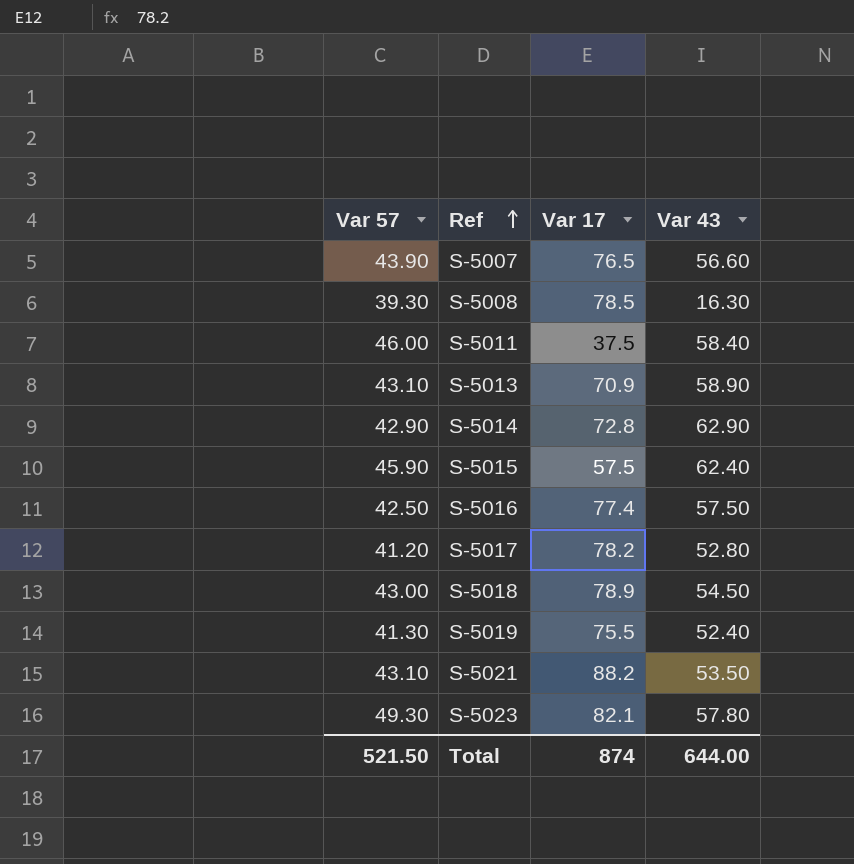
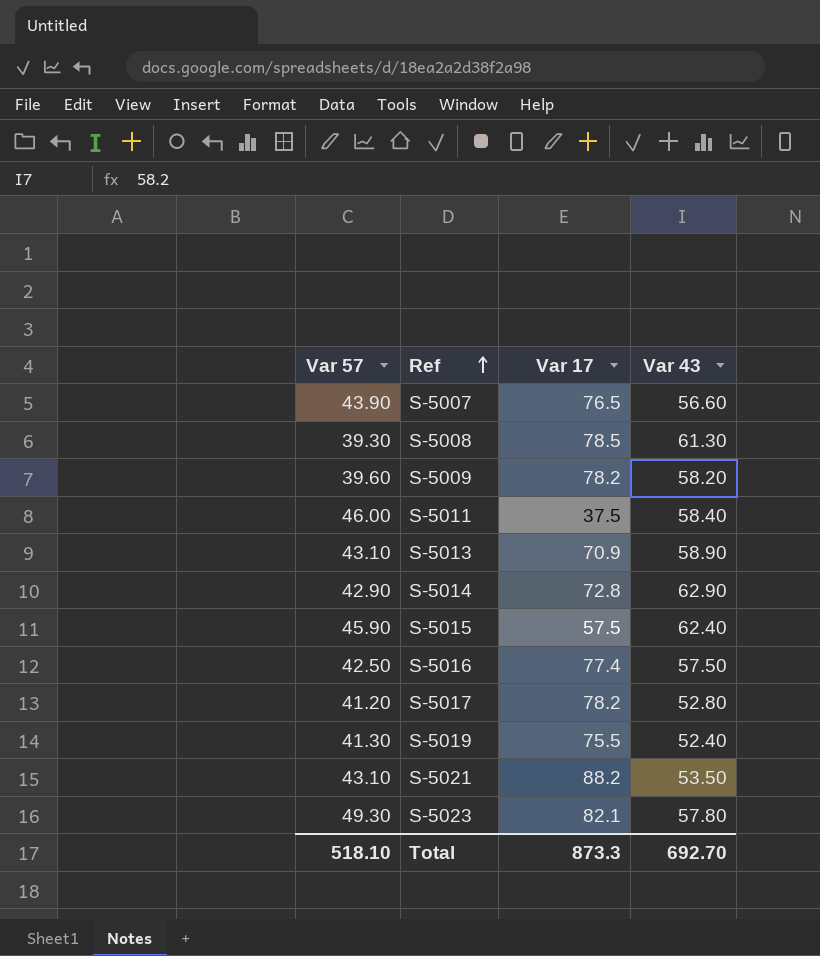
row S-5018: 43.00 | 78.9 | 54.50 -> none
S-5008 | Var 43: 16.30 -> 61.30
row S-5009: none -> 39.60 | 78.2 | 58.20
Total | Var 57: 521.50 -> 518.10
Total | Var 17: 874 -> 873.3
Total | Var 43: 644.00 -> 692.70

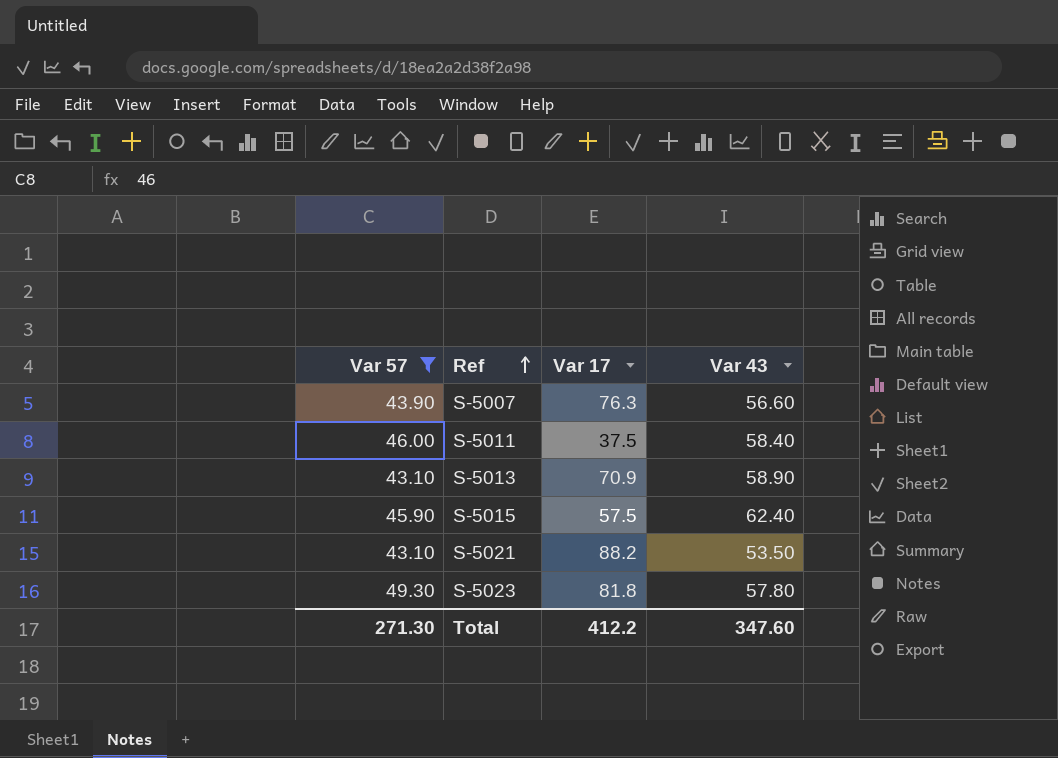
filter: none -> Var 57 >= 43.10
S-5007 | Var 17: 76.5 -> 76.3
S-5023 | Var 17: 82.1 -> 81.8
Total | Var 57: 518.10 -> 271.30
Total | Var 17: 873.3 -> 412.2
Total | Var 43: 692.70 -> 347.60

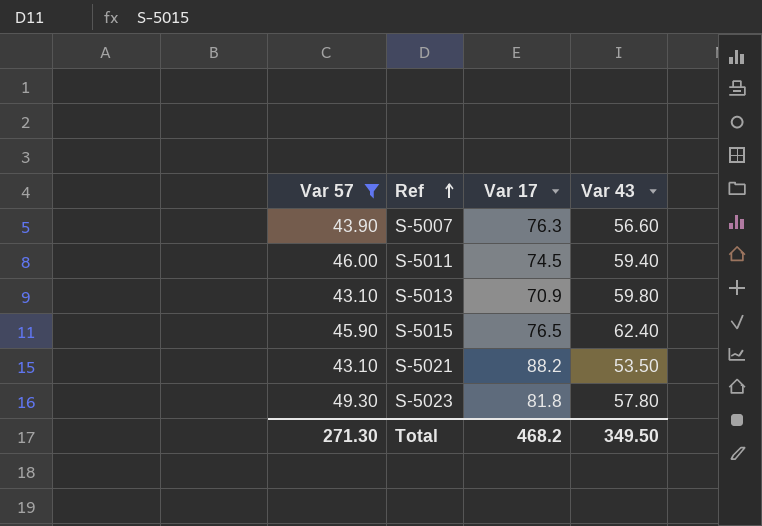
S-5011 | Var 17: 37.5 -> 74.5
S-5011 | Var 43: 58.40 -> 59.40
S-5013 | Var 43: 58.90 -> 59.80
S-5015 | Var 17: 57.5 -> 76.5
Total | Var 17: 412.2 -> 468.2
Total | Var 43: 347.60 -> 349.50

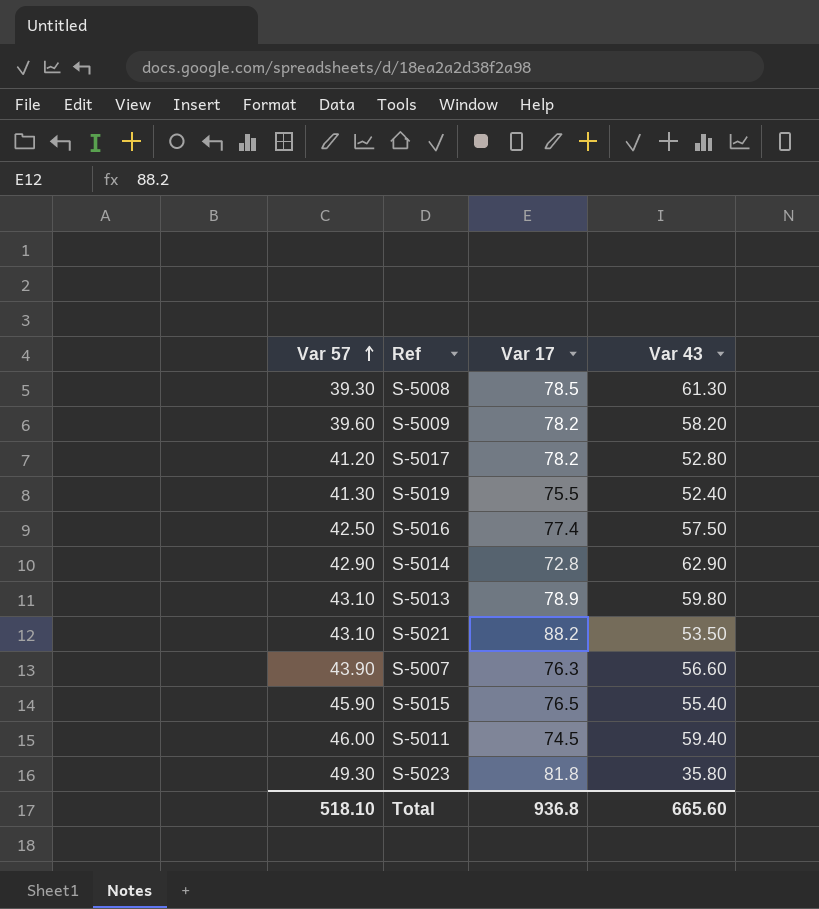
filter: Var 57 >= 43.10 -> none
row order: Ref ascending -> Var 57 ascending
S-5013 | Var 17: 70.9 -> 78.9
S-5015 | Var 43: 62.40 -> 55.40
S-5023 | Var 43: 57.80 -> 35.80
Total | Var 57: 271.30 -> 518.10
Total | Var 17: 468.2 -> 936.8
Total | Var 43: 349.50 -> 665.60

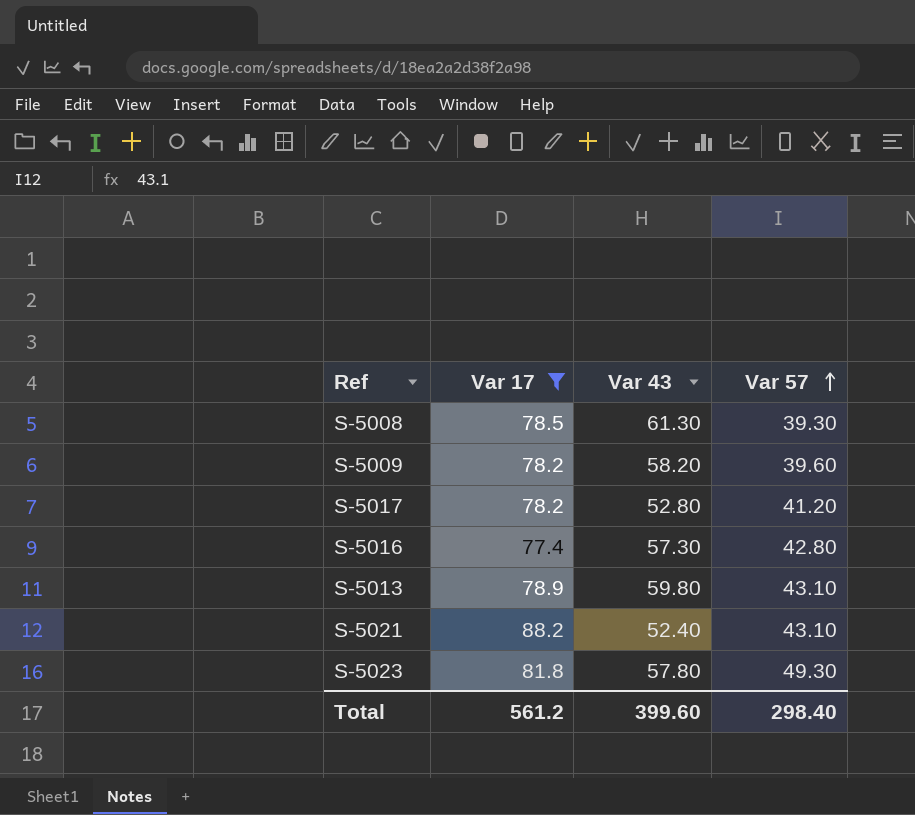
filter: none -> Var 17 >= 77.4
column Var 57 | position: 1 -> 4
S-5016 | Var 43: 57.50 -> 57.30
S-5016 | Var 57: 42.50 -> 42.80
S-5021 | Var 43: 53.50 -> 52.40
S-5023 | Var 43: 35.80 -> 57.80
Total | Var 17: 936.8 -> 561.2
Total | Var 43: 665.60 -> 399.60
Total | Var 57: 518.10 -> 298.40

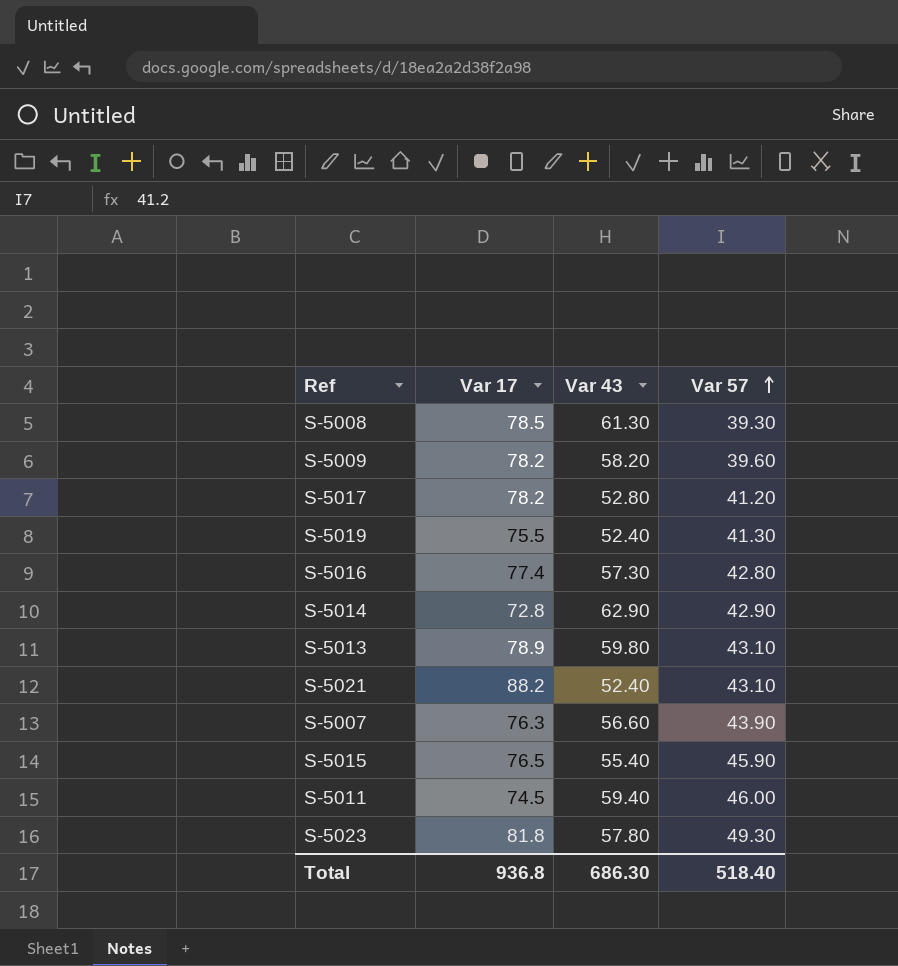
filter: Var 17 >= 77.4 -> none
Total | Var 17: 561.2 -> 936.8
Total | Var 43: 399.60 -> 686.30
Total | Var 57: 298.40 -> 518.40

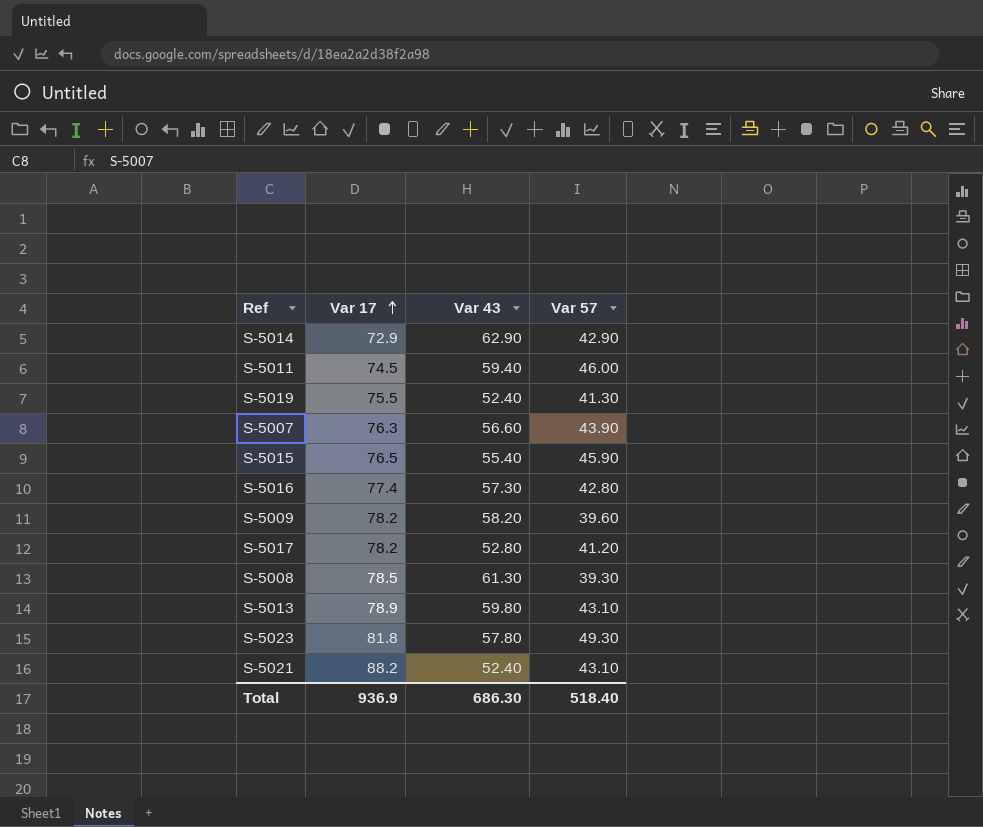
row order: Var 57 ascending -> Var 17 ascending
S-5014 | Var 17: 72.8 -> 72.9
Total | Var 17: 936.8 -> 936.9

